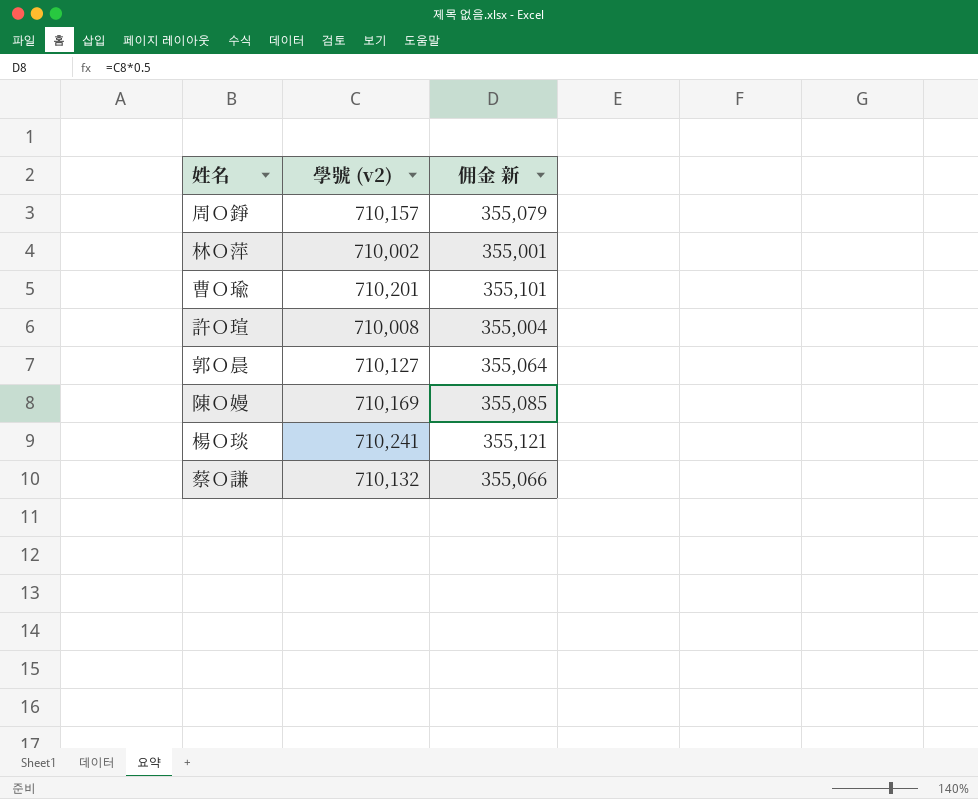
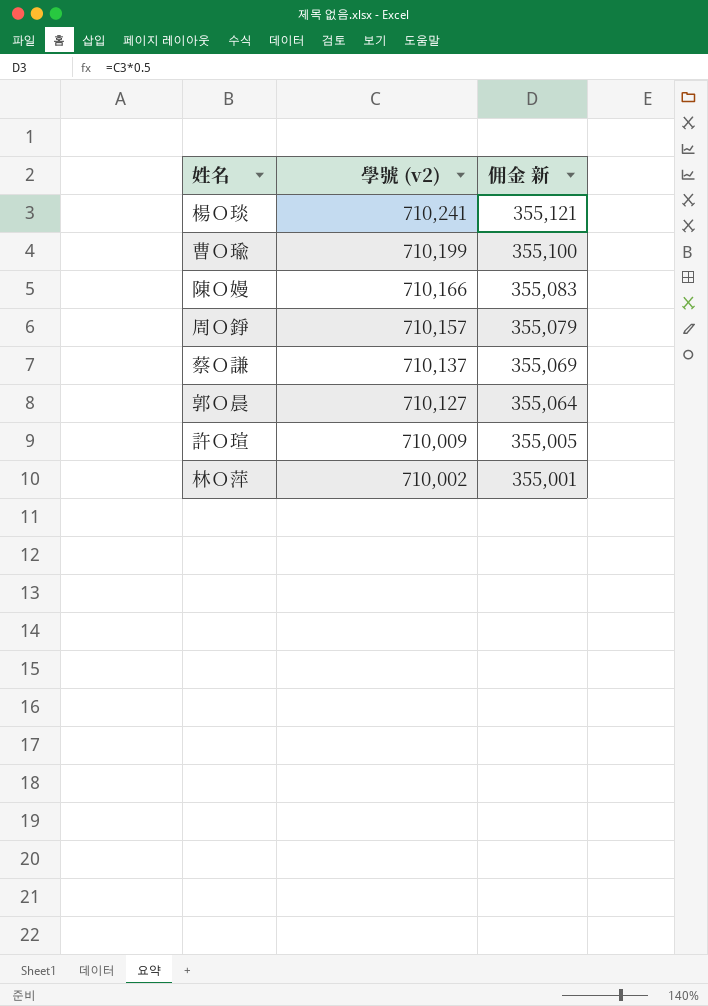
row order: none -> 學號 (v2) descending
曹Ｏ瑜 | 學號 (v2): 710,201 -> 710,199
曹Ｏ瑜 | 佣金 新: 355,101 -> 355,100
陳Ｏ嫚 | 學號 (v2): 710,169 -> 710,166
陳Ｏ嫚 | 佣金 新: 355,085 -> 355,083
蔡Ｏ謙 | 學號 (v2): 710,132 -> 710,137
蔡Ｏ謙 | 佣金 新: 355,066 -> 355,069
許Ｏ瑄 | 學號 (v2): 710,008 -> 710,009
許Ｏ瑄 | 佣金 新: 355,004 -> 355,005

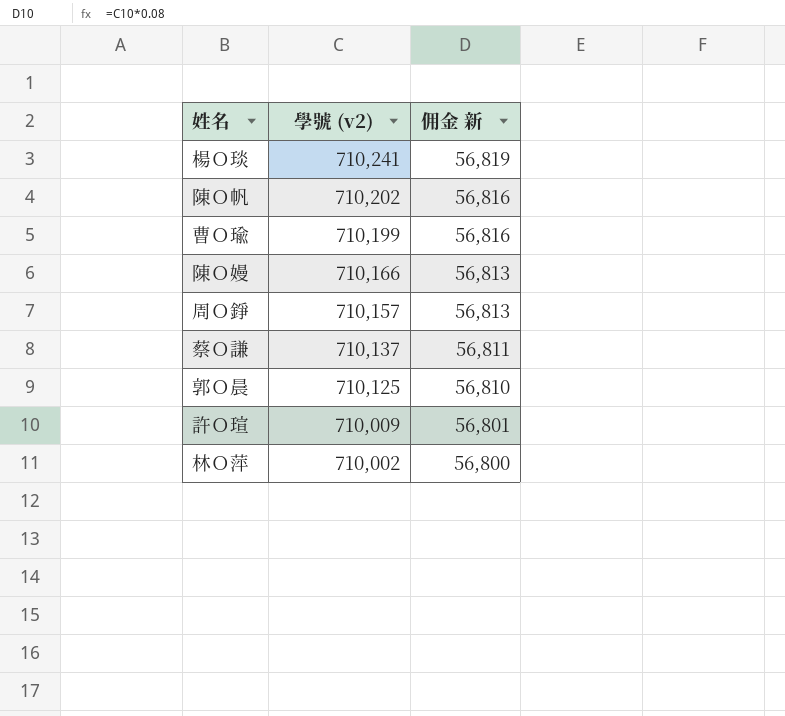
column 佣金 新 | formula: [學號 (v2)] * 0.5 -> [學號 (v2)] * 0.08
row 陳Ｏ帆: none -> 710,202 | 56,816
郭Ｏ晨 | 學號 (v2): 710,127 -> 710,125

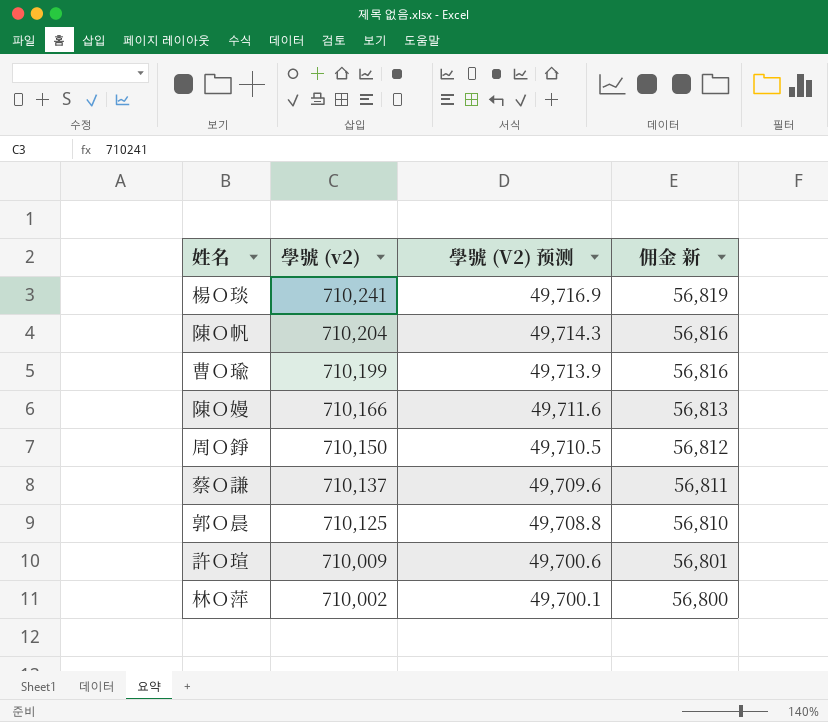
column 學號 (V2) 预测 | formula: none -> [學號 (v2)] * 0.07
陳Ｏ帆 | 學號 (v2): 710,202 -> 710,204
周Ｏ錚 | 學號 (v2): 710,157 -> 710,150
周Ｏ錚 | 佣金 新: 56,813 -> 56,812

